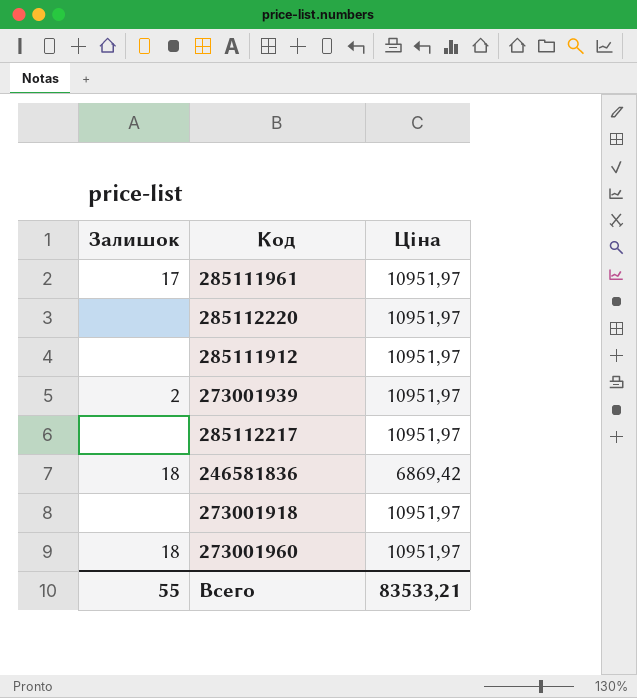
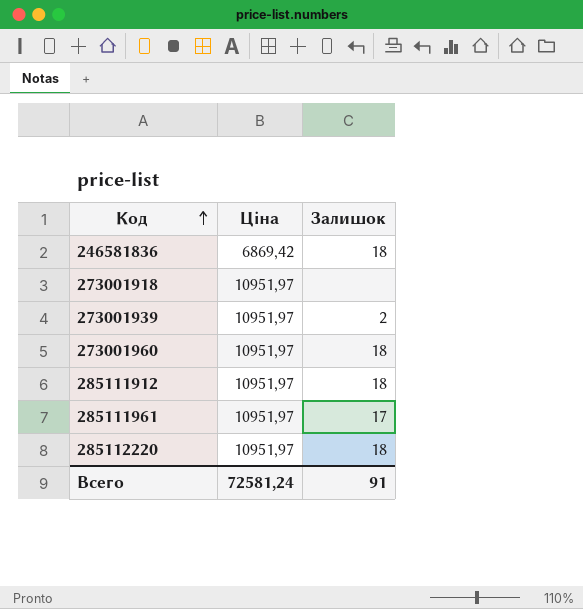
row order: none -> Код ascending
column Залишок | position: 1 -> 3
row 285112217: none | 10951,97 -> none
285111912 | Залишок: none -> 18
285112220 | Залишок: none -> 18
Всего | Ціна: 83533,21 -> 72581,24
Всего | Залишок: 55 -> 91

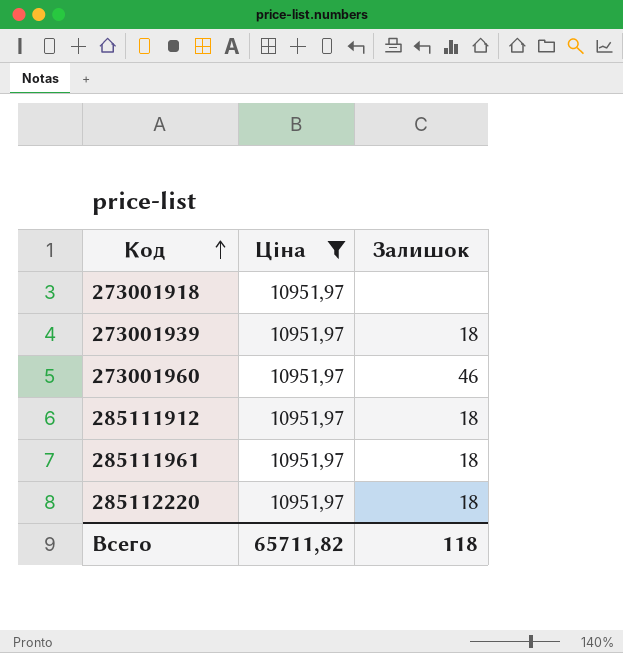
filter: none -> Ціна = 10951,97
273001939 | Залишок: 2 -> 18
273001960 | Залишок: 18 -> 46
285111961 | Залишок: 17 -> 18
Всего | Ціна: 72581,24 -> 65711,82
Всего | Залишок: 91 -> 118

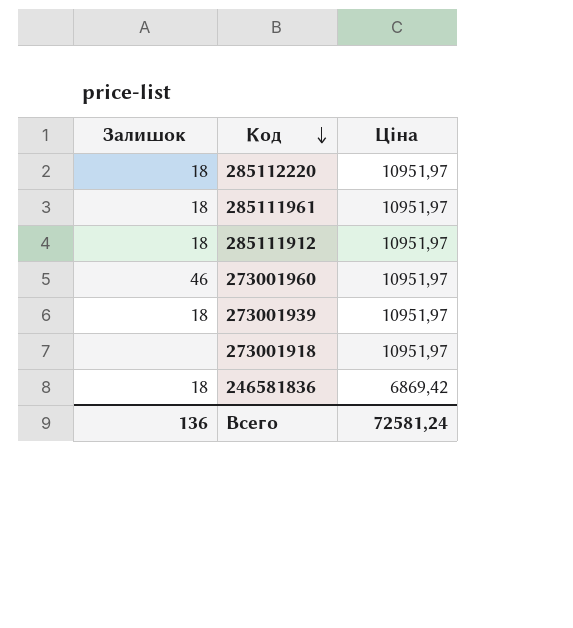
filter: Ціна = 10951,97 -> none
row order: Код ascending -> Код descending
column Залишок | position: 3 -> 1
Всего | Залишок: 118 -> 136
Всего | Ціна: 65711,82 -> 72581,24

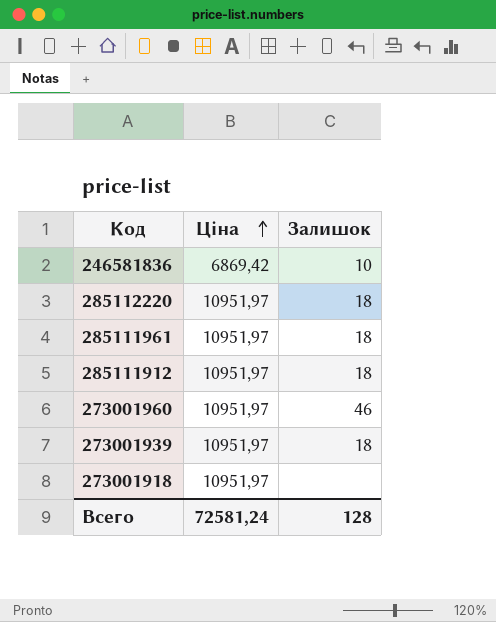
row order: Код descending -> Ціна ascending
column Залишок | position: 1 -> 3
246581836 | Залишок: 18 -> 10
Всего | Залишок: 136 -> 128

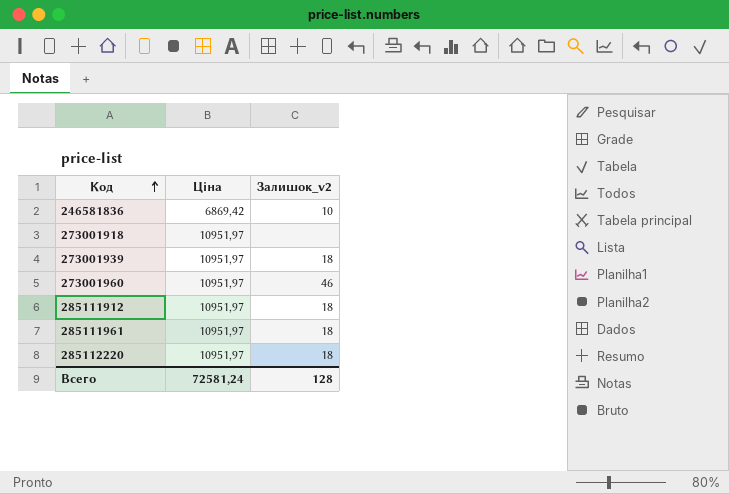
row order: Ціна ascending -> Код ascending
column name: Залишок -> Залишок_v2

